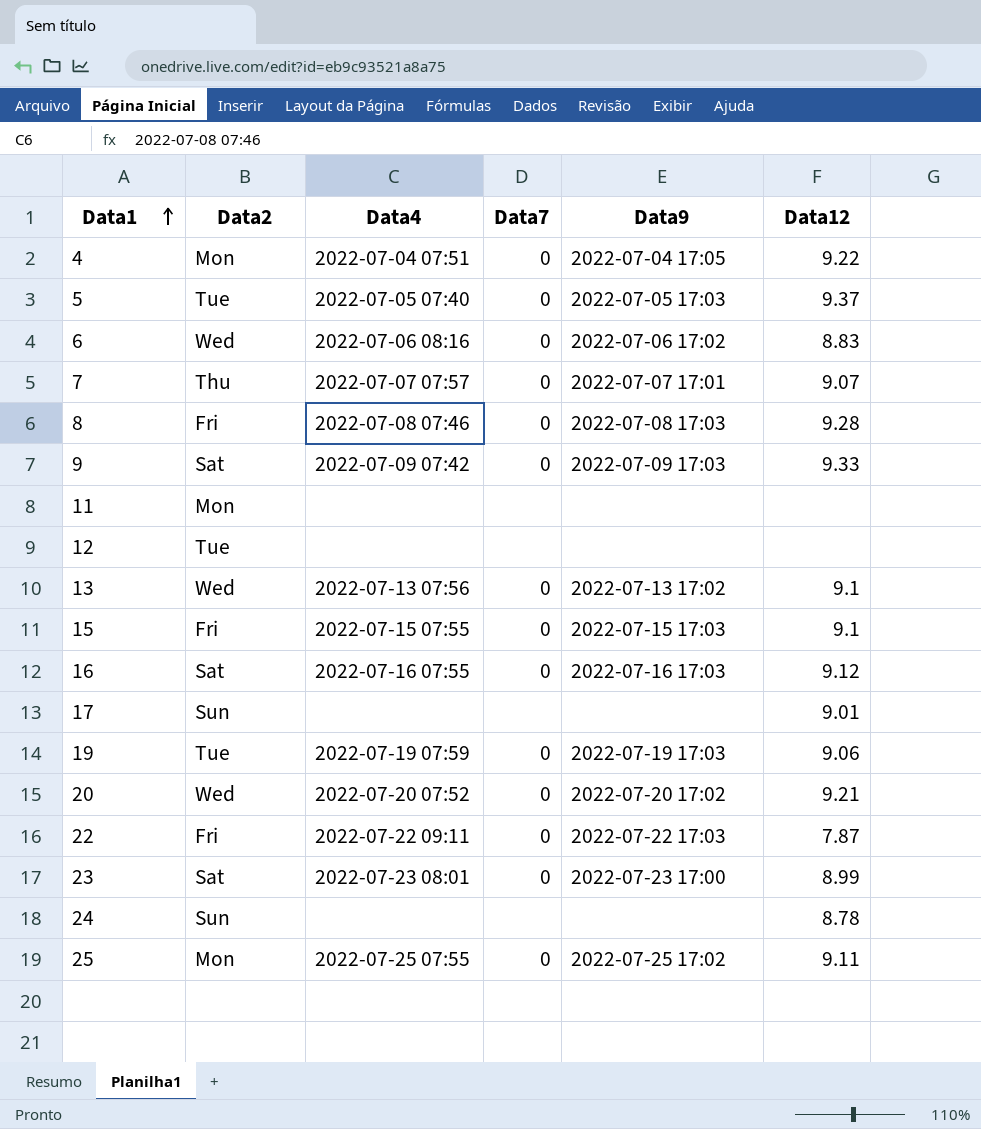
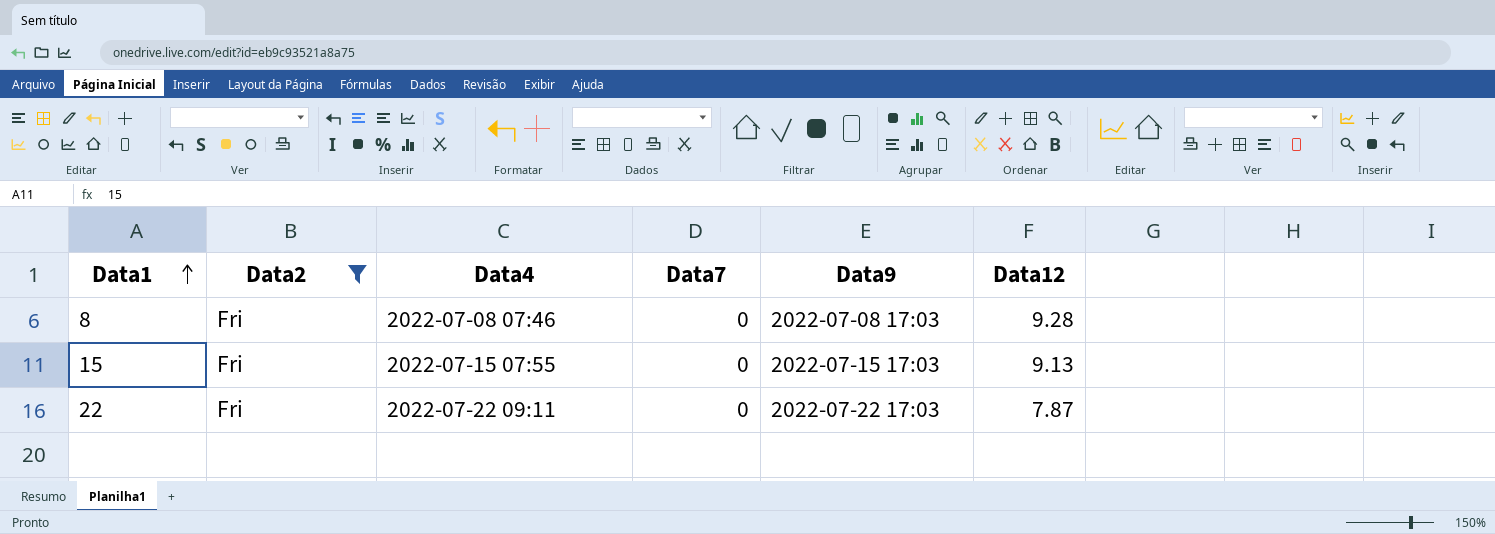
filter: none -> Data2 = Fri
15 | Data12: 9.1 -> 9.13

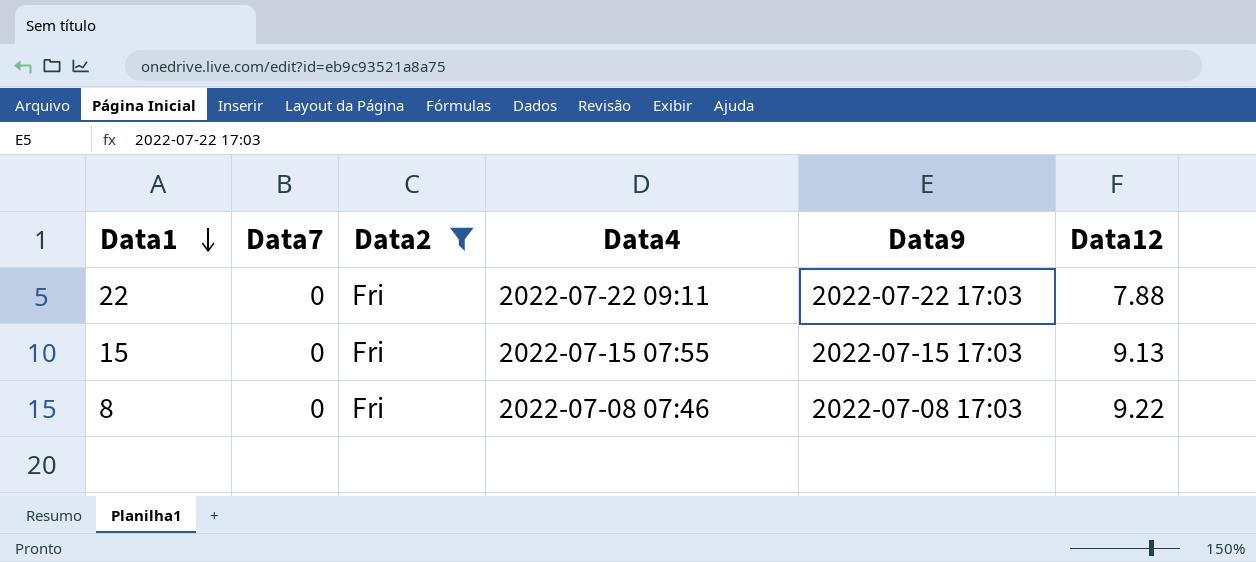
row order: Data1 ascending -> Data1 descending
column Data7 | position: 4 -> 2
22 | Data12: 7.87 -> 7.88
8 | Data12: 9.28 -> 9.22

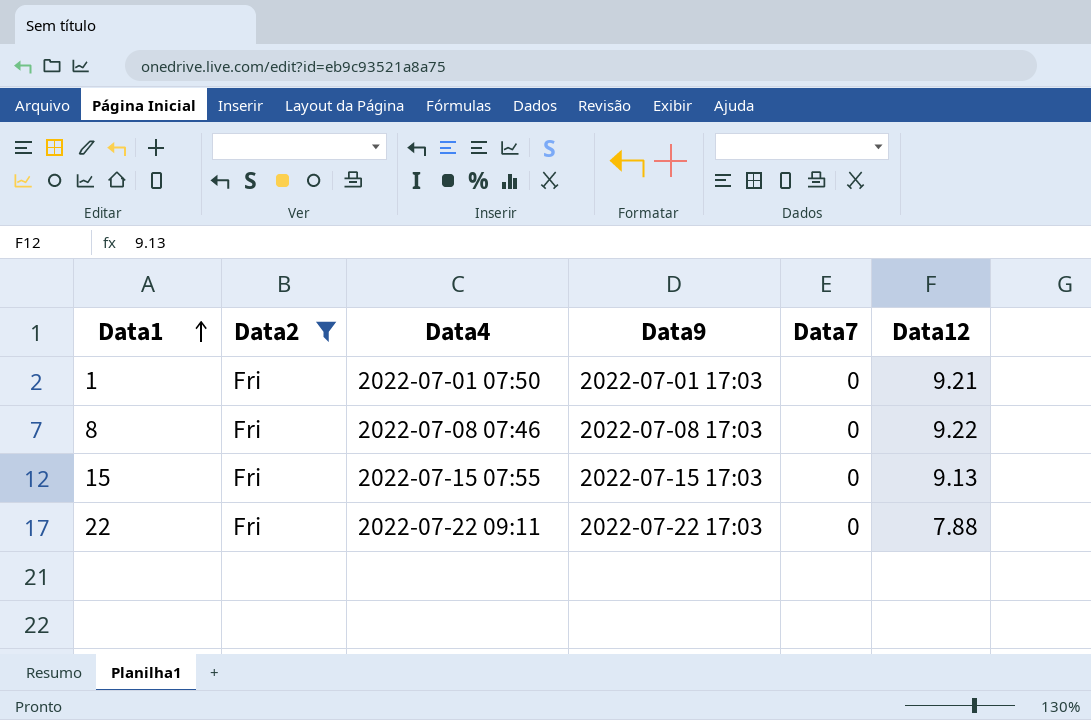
row order: Data1 descending -> Data1 ascending
column Data7 | position: 2 -> 5
row 1: none -> Fri | 2022-07-01 07:50 | 2022-07-01 17:03 | 0 | 9.21

